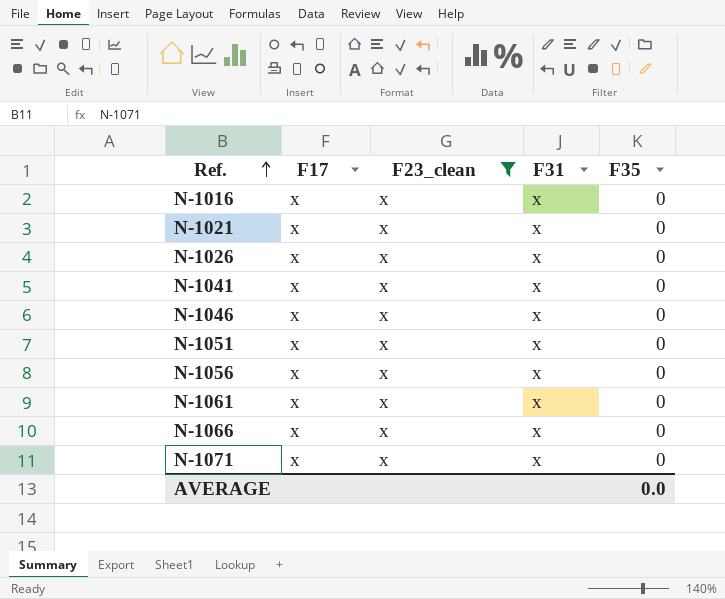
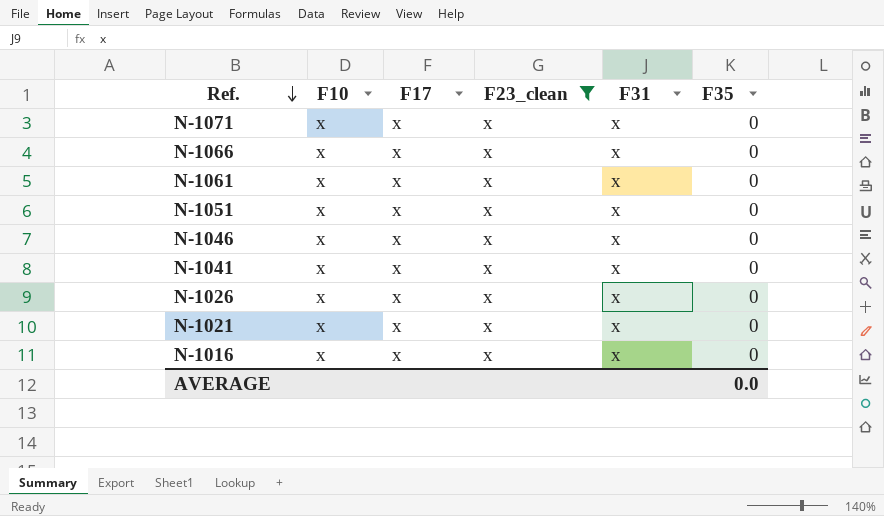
row order: Ref. ascending -> Ref. descending
column F10 | position: none -> 2
row N-1056: x | x | x | 0 -> none

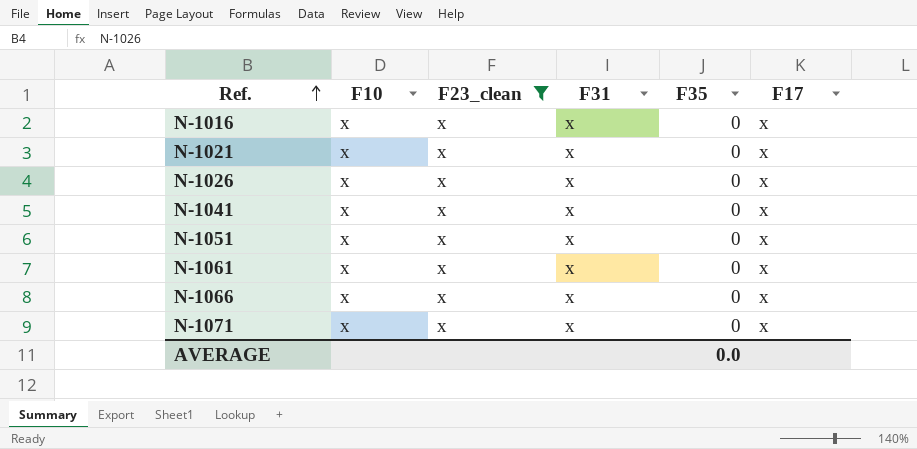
row order: Ref. descending -> Ref. ascending
column F17 | position: 3 -> 6
row N-1046: x | x | x | x | 0 -> none

